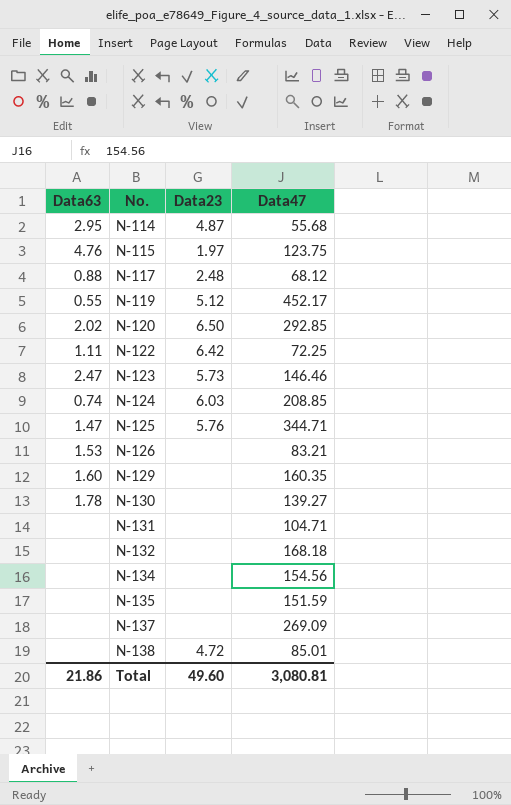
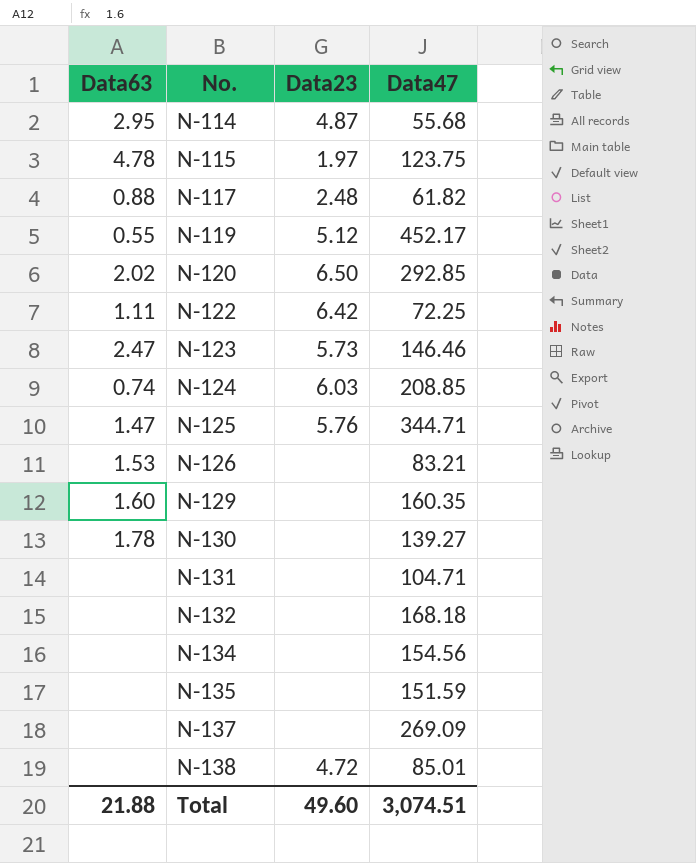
N-115 | Data63: 4.76 -> 4.78
N-117 | Data47: 68.12 -> 61.82
Total | Data63: 21.86 -> 21.88
Total | Data47: 3,080.81 -> 3,074.51

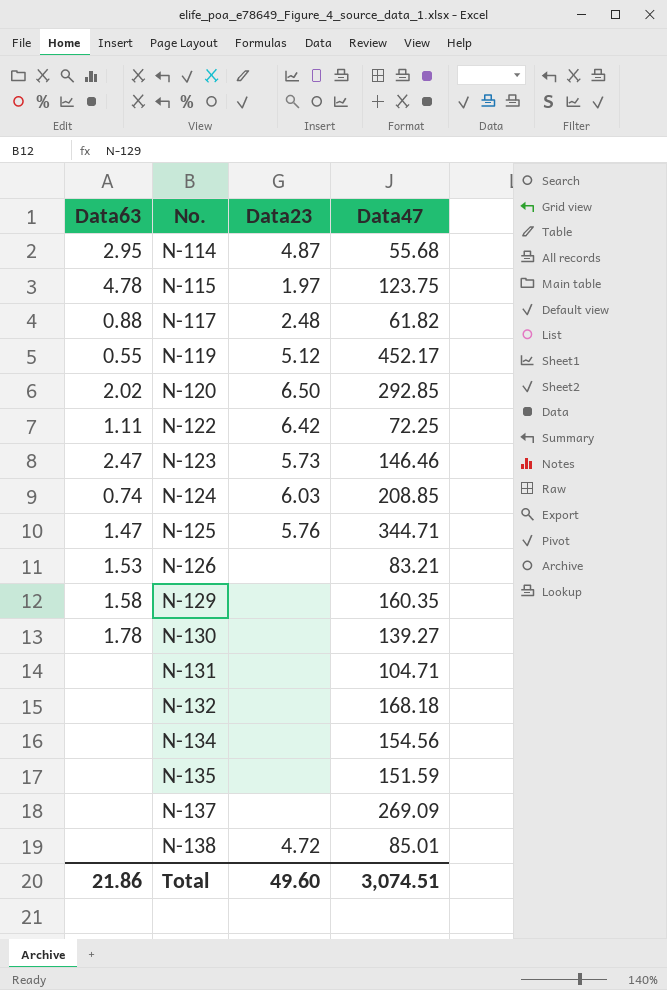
N-129 | Data63: 1.60 -> 1.58
Total | Data63: 21.88 -> 21.86

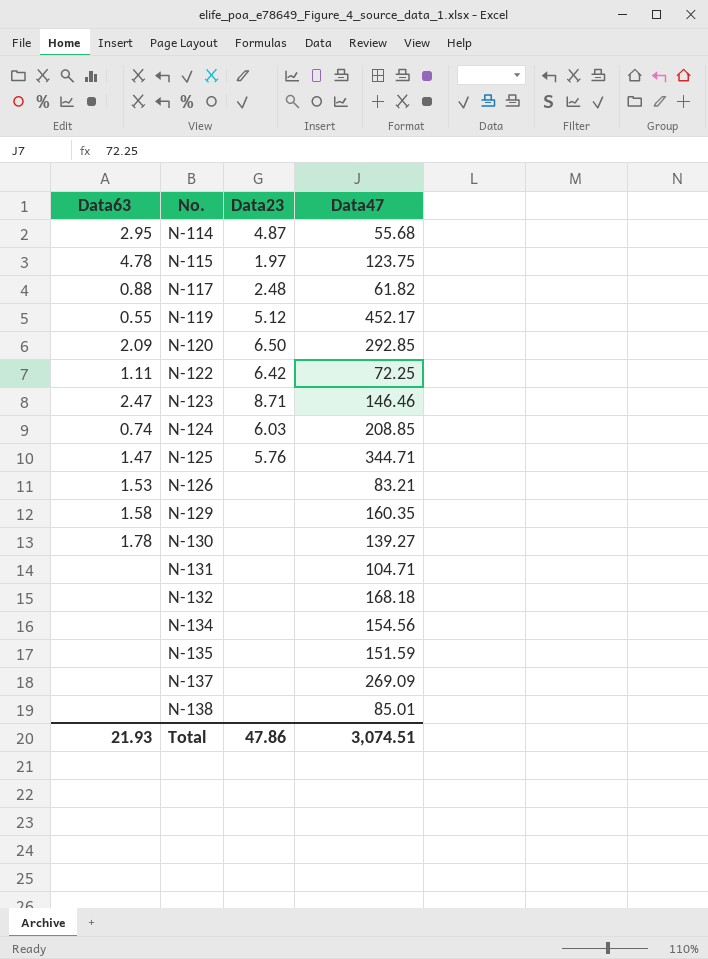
N-120 | Data63: 2.02 -> 2.09
N-123 | Data23: 5.73 -> 8.71
N-138 | Data23: 4.72 -> none
Total | Data63: 21.86 -> 21.93
Total | Data23: 49.60 -> 47.86

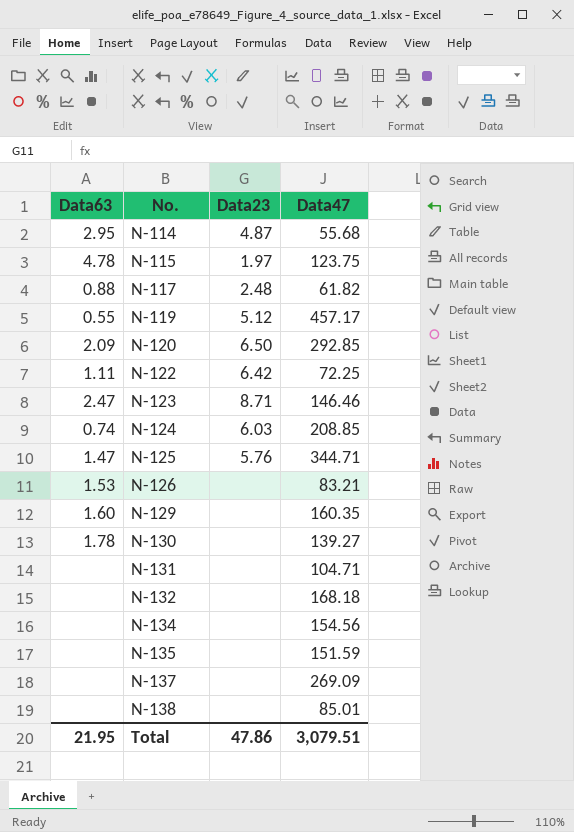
N-119 | Data47: 452.17 -> 457.17
N-129 | Data63: 1.58 -> 1.60
Total | Data63: 21.93 -> 21.95
Total | Data47: 3,074.51 -> 3,079.51

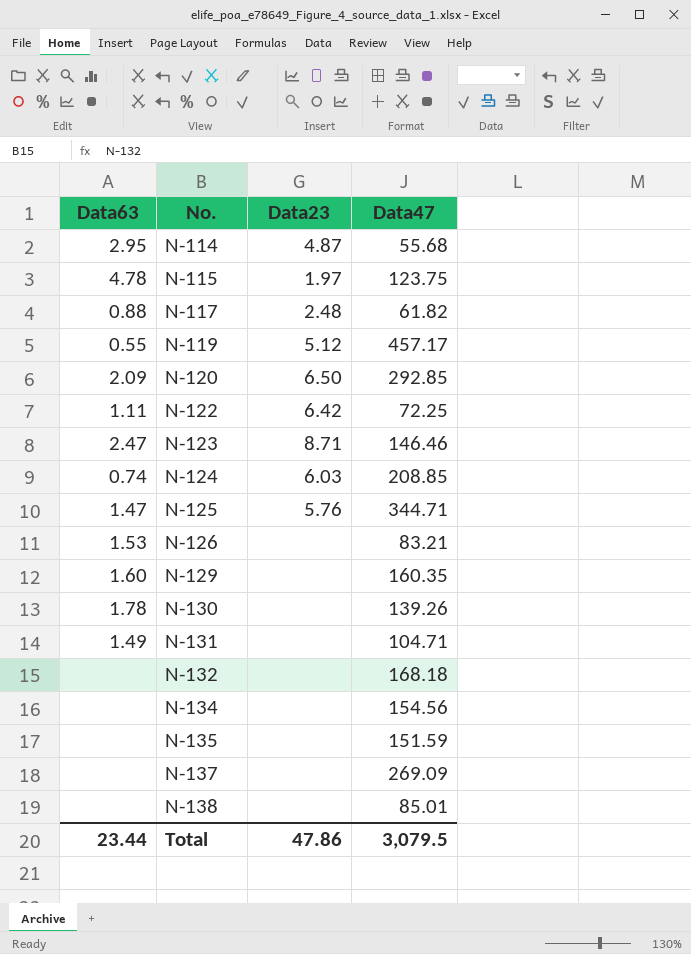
N-130 | Data47: 139.27 -> 139.26
N-131 | Data63: none -> 1.49
Total | Data63: 21.95 -> 23.44
Total | Data47: 3,079.51 -> 3,079.5

